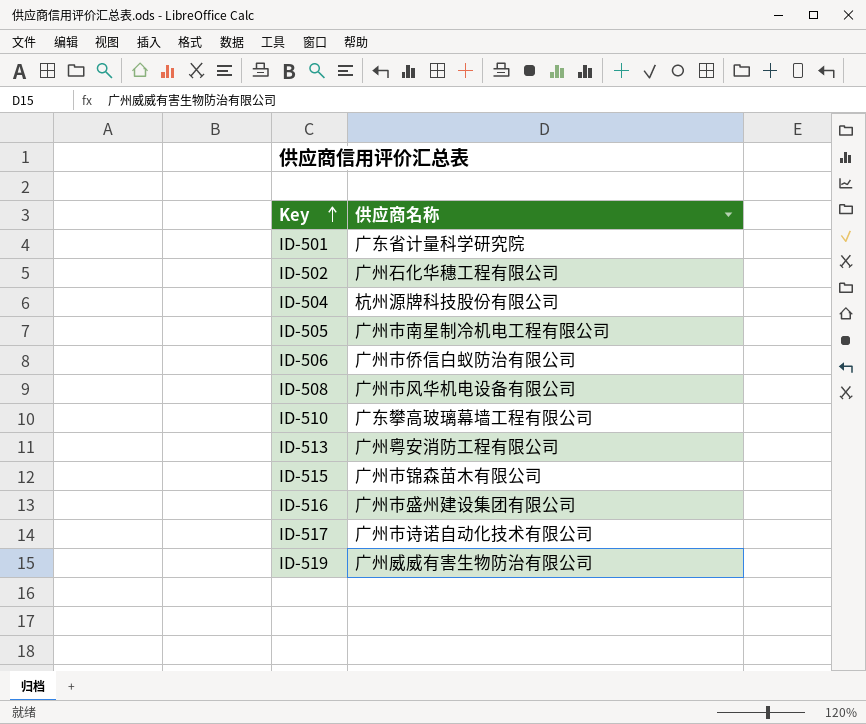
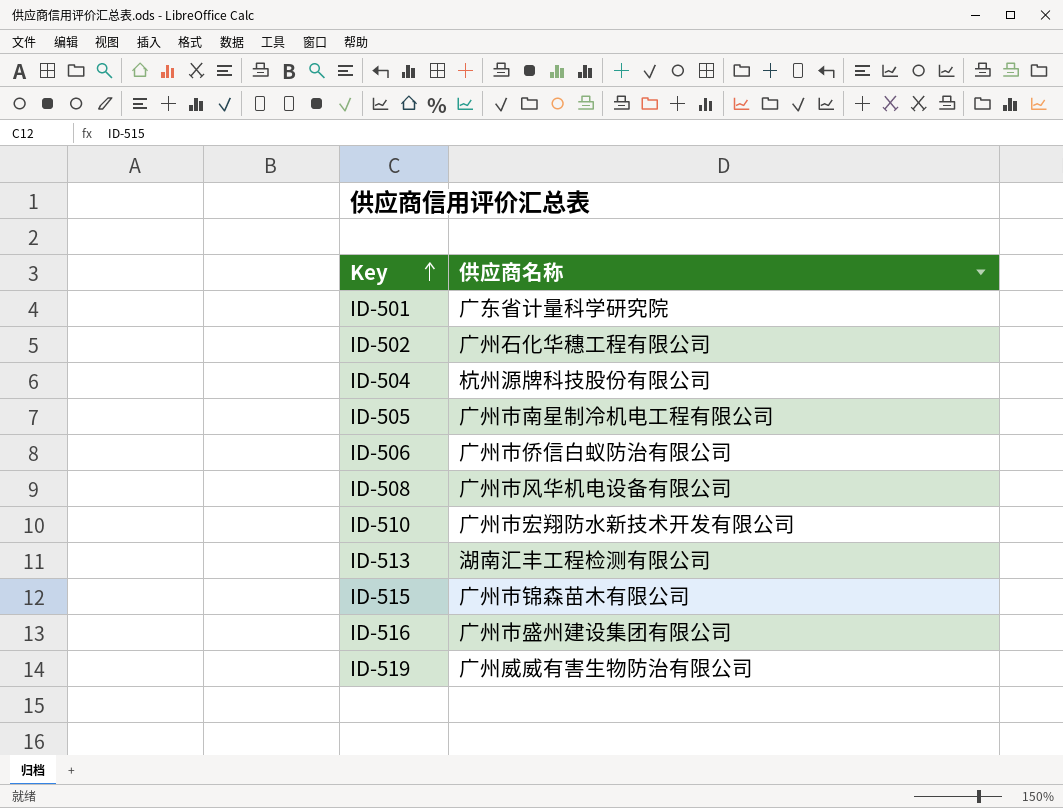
row ID-517: 广州市诗诺自动化技术有限公司 -> none
ID-510 | 供应商名称: 广东攀高玻璃幕墙工程有限公司 -> 广州市宏翔防水新技术开发有限公司
ID-513 | 供应商名称: 广州粤安消防工程有限公司 -> 湖南汇丰工程检测有限公司

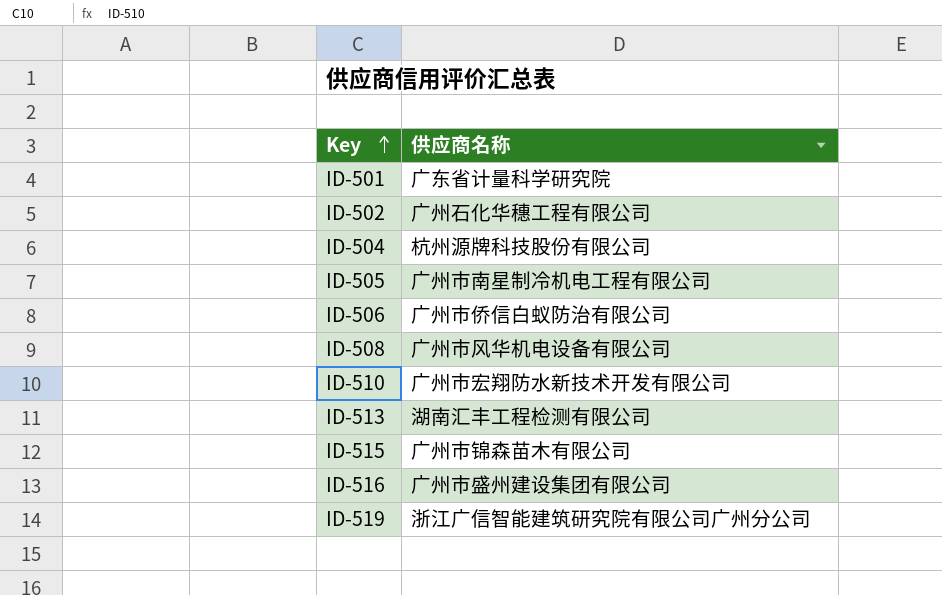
ID-519 | 供应商名称: 广州威威有害生物防治有限公司 -> 浙江广信智能建筑研究院有限公司广州分公司

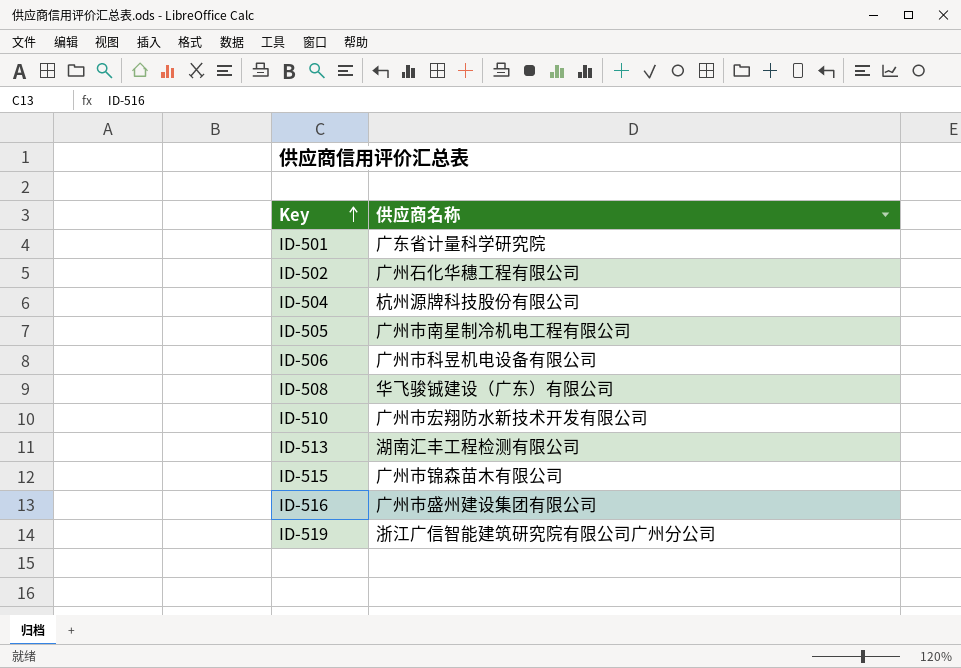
ID-506 | 供应商名称: 广州市侨信白蚁防治有限公司 -> 广州市科昱机电设备有限公司
ID-508 | 供应商名称: 广州市风华机电设备有限公司 -> 华飞骏铖建设（广东）有限公司

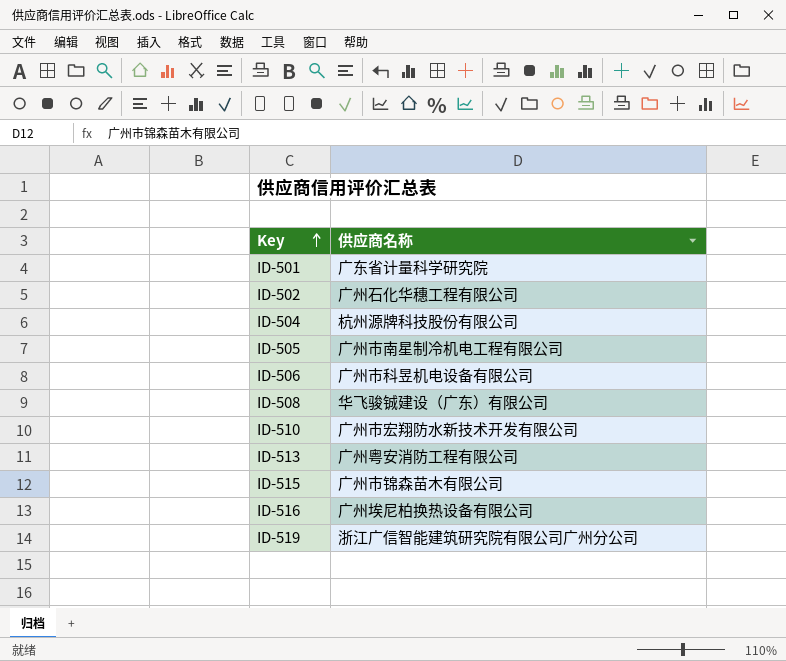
ID-513 | 供应商名称: 湖南汇丰工程检测有限公司 -> 广州粤安消防工程有限公司
ID-516 | 供应商名称: 广州市盛州建设集团有限公司 -> 广州埃尼柏换热设备有限公司

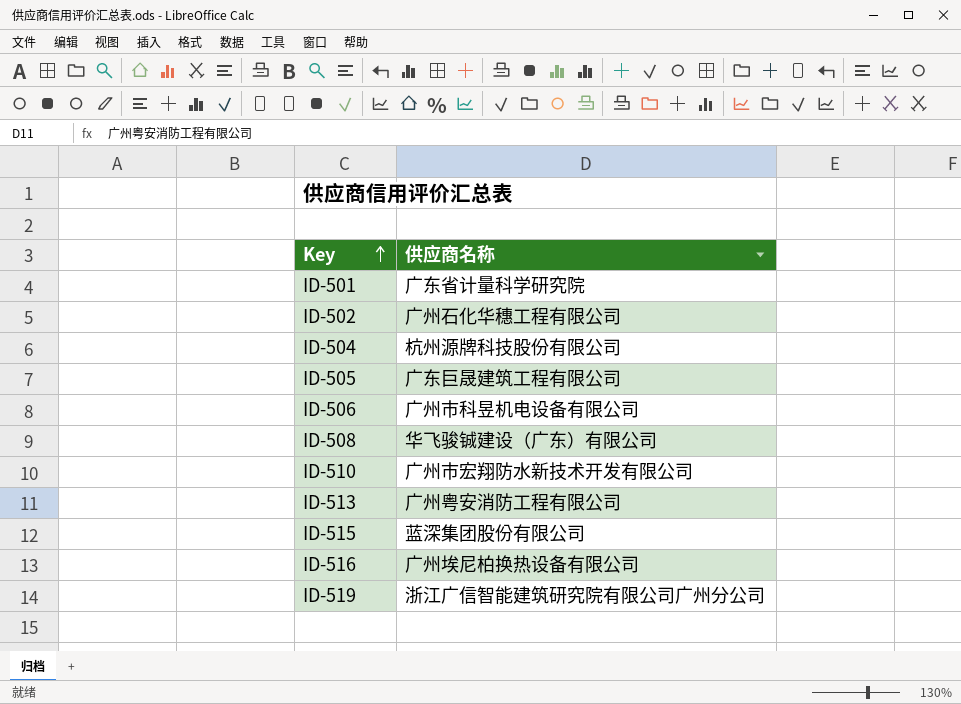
ID-505 | 供应商名称: 广州市南星制冷机电工程有限公司 -> 广东巨晟建筑工程有限公司
ID-515 | 供应商名称: 广州市锦森苗木有限公司 -> 蓝深集团股份有限公司

